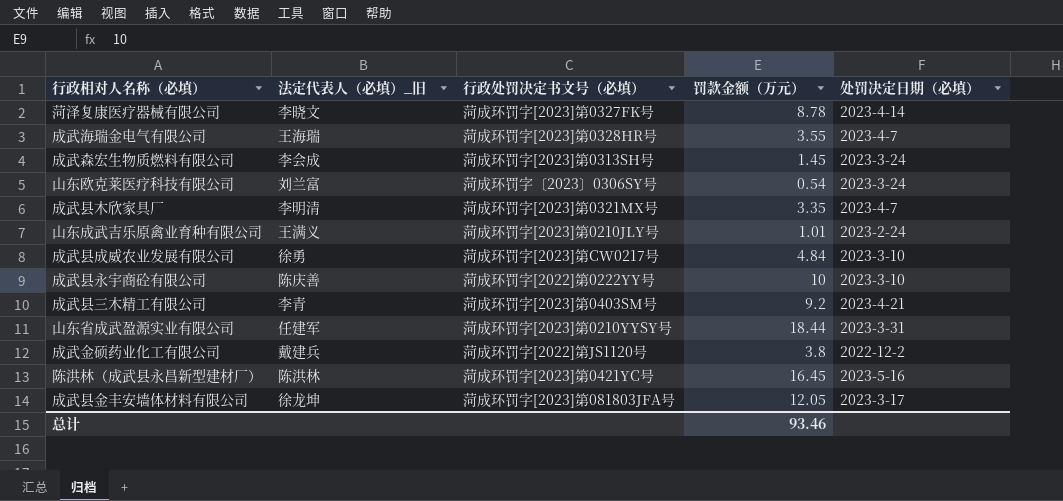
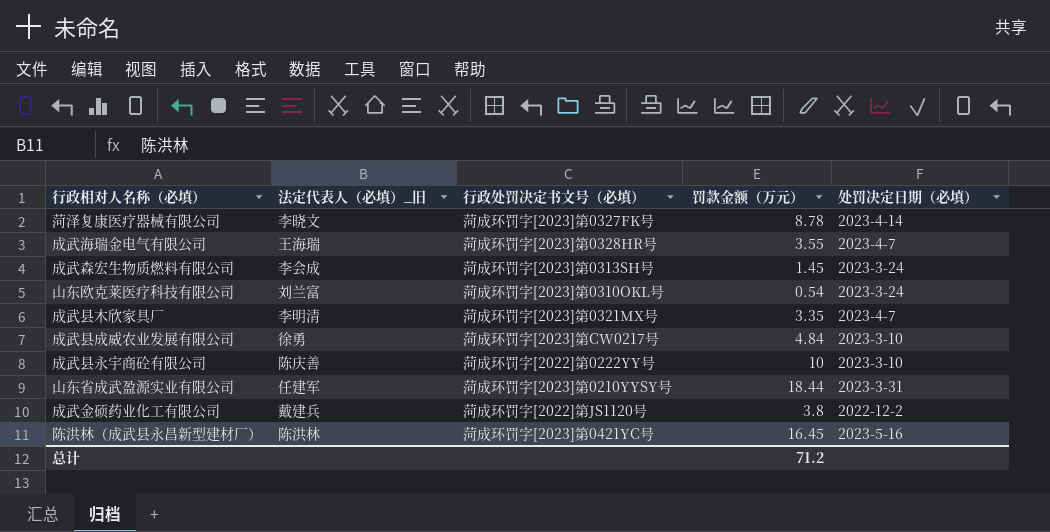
row 山东成武吉乐原禽业育种有限公司: 王满义 | 菏成环罚字[2023]第0210JLY号 | 1.01 | 2023-2-24 -> none
row 成武县三木精工有限公司: 李青 | 菏成环罚字[2023]第0403SM号 | 9.2 | 2023-4-21 -> none
row 成武县金丰安墙体材料有限公司: 徐龙坤 | 菏成环罚字[2023]第081803JFA号 | 12.05 | 2023-3-17 -> none
山东欧克莱医疗科技有限公司 | 行政处罚决定书文号（必填）: 菏成环罚字〔2023〕0306SY号 -> 菏成环罚字[2023]第0310OKL号
总计 | 罚款金额（万元）: 93.46 -> 71.2

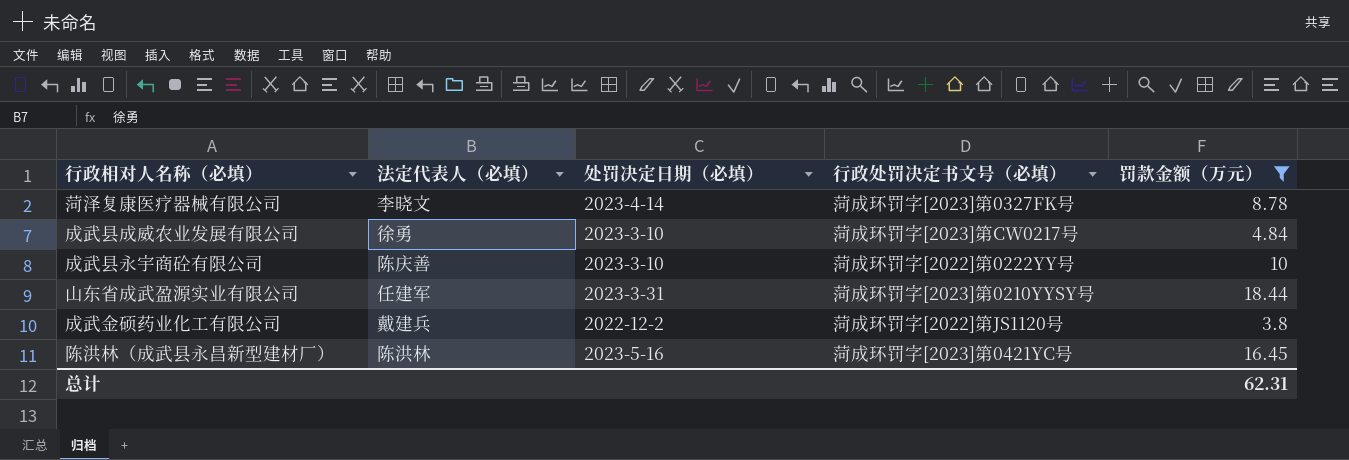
filter: none -> 罚款金额（万元） >= 3.8
column name: 法定代表人（必填）_旧 -> 法定代表人（必填）
column 处罚决定日期（必填） | position: 5 -> 3
总计 | 罚款金额（万元）: 71.2 -> 62.31

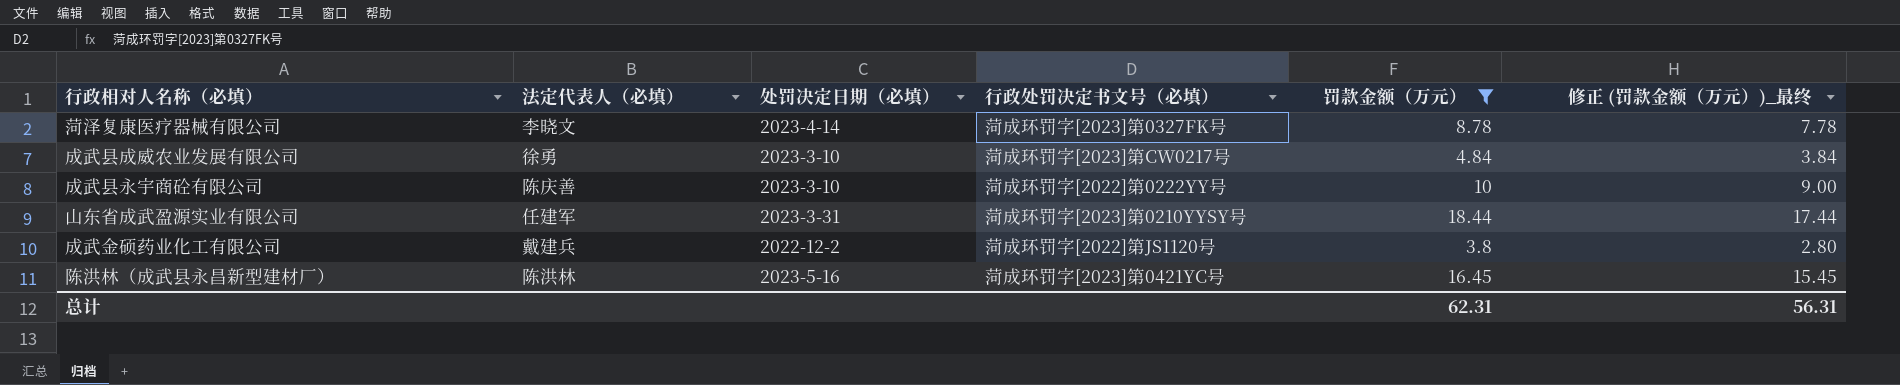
column 修正 (罚款金额（万元）)_最终 | formula: none -> [罚款金额（万元）] - 1

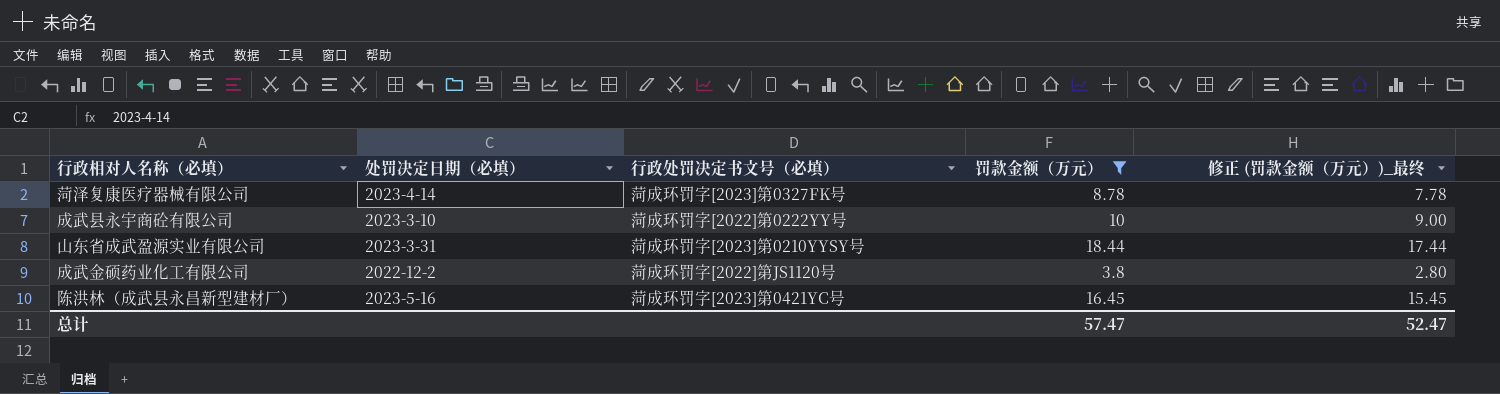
column 法定代表人（必填） | position: 2 -> none
row 成武县成威农业发展有限公司: 徐勇 | 2023-3-10 | 菏成环罚字[2023]第CW0217号 | 4.84 | 3.84 -> none
总计 | 罚款金额（万元）: 62.31 -> 57.47
总计 | 修正 (罚款金额（万元）)_最终: 56.31 -> 52.47

